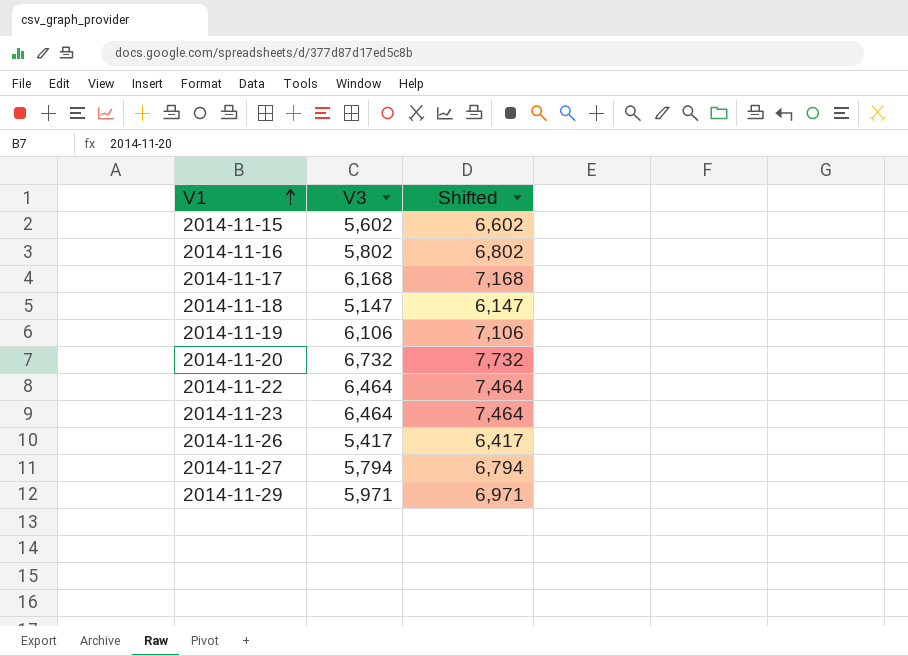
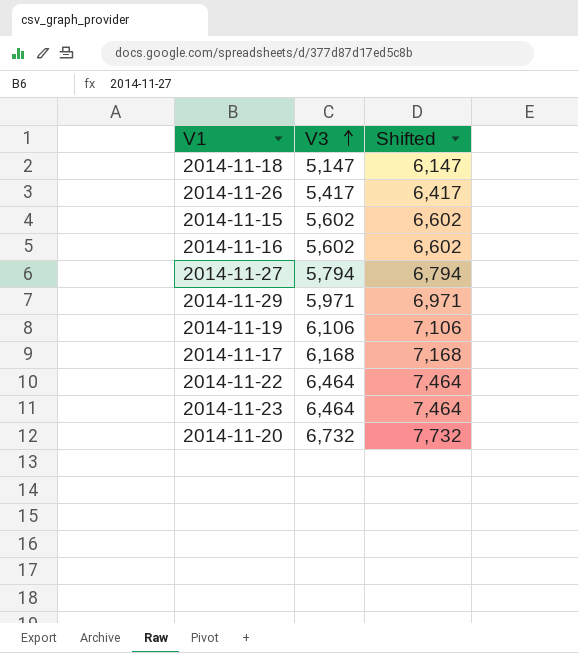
row order: V1 ascending -> V3 ascending
2014-11-16 | V3: 5,802 -> 5,602
2014-11-16 | Shifted: 6,802 -> 6,602

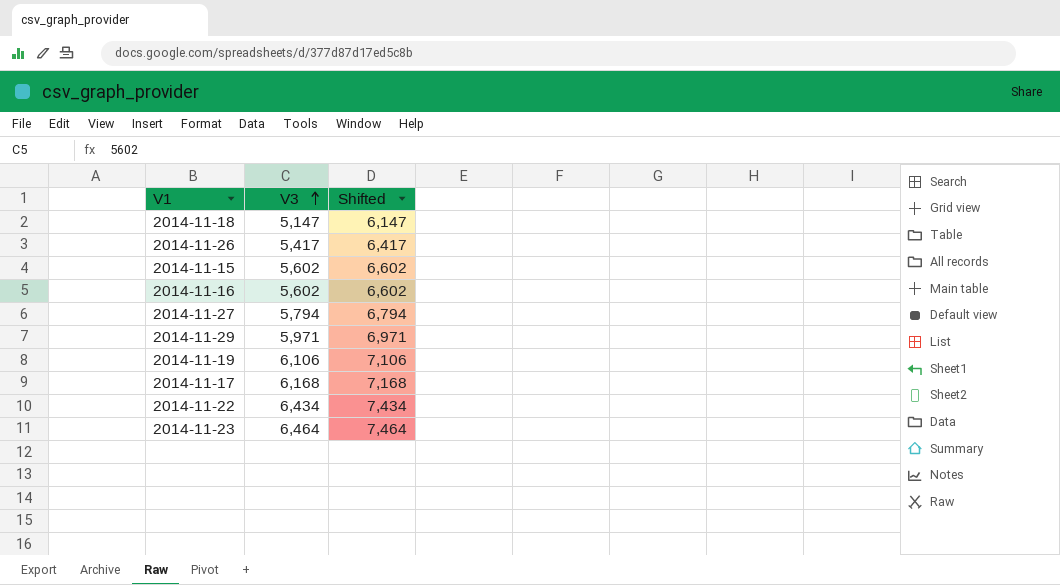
row 2014-11-20: 6,732 | 7,732 -> none
2014-11-22 | V3: 6,464 -> 6,434
2014-11-22 | Shifted: 7,464 -> 7,434

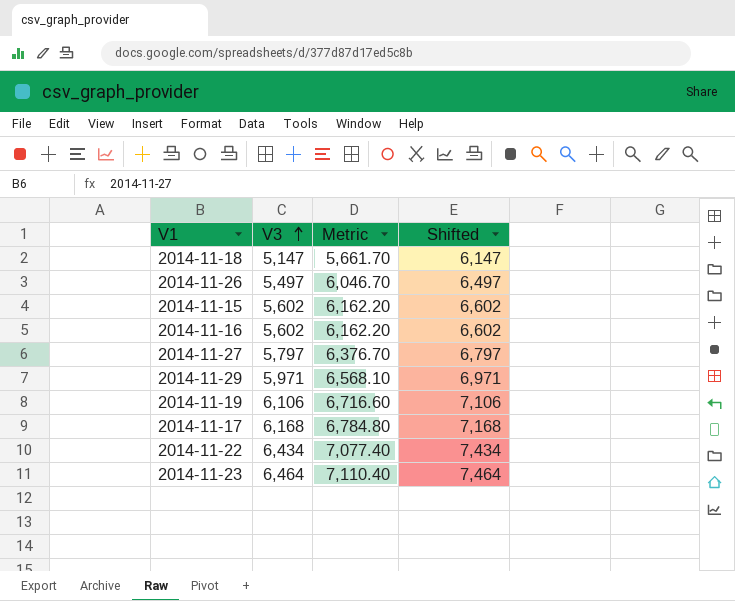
column Metric | formula: none -> [V3] * 1.1
2014-11-26 | V3: 5,417 -> 5,497
2014-11-26 | Shifted: 6,417 -> 6,497
2014-11-27 | V3: 5,794 -> 5,797
2014-11-27 | Shifted: 6,794 -> 6,797

